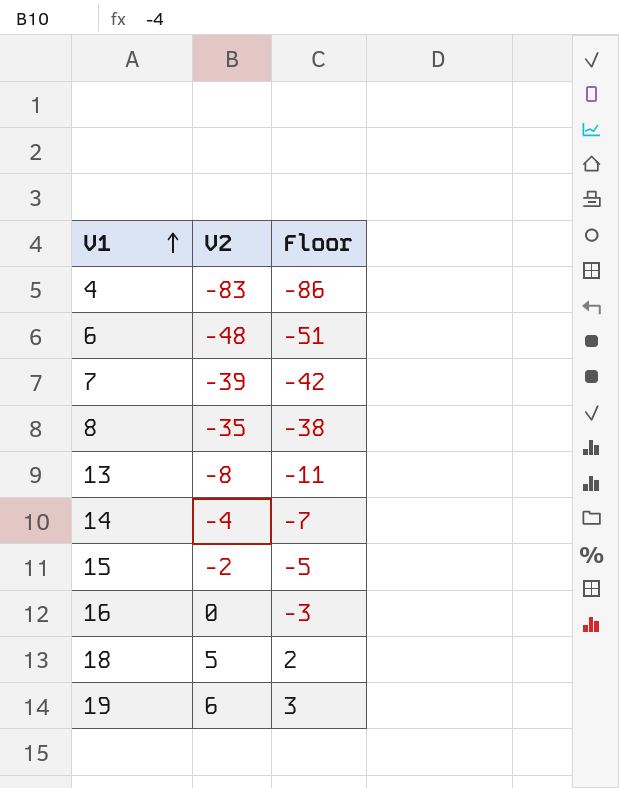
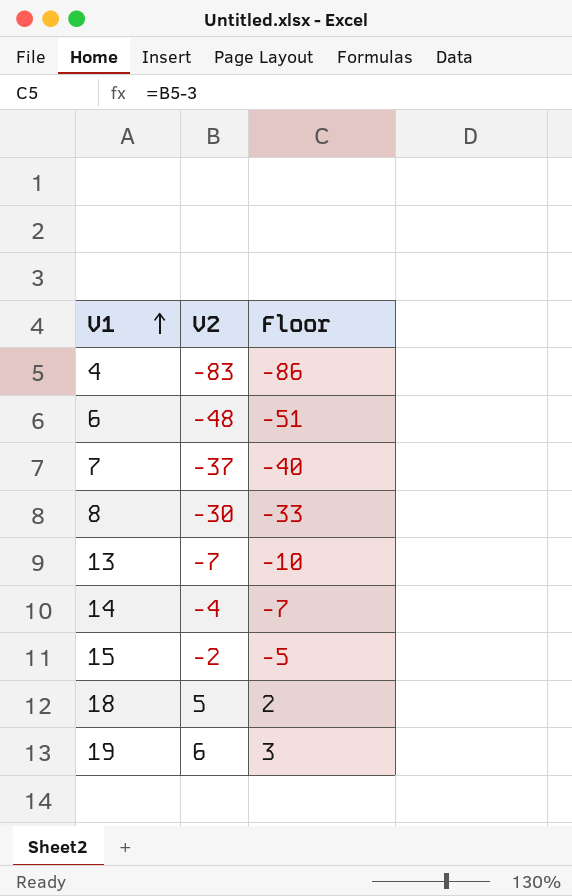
row 16: 0 | -3 -> none
7 | V2: -39 -> -37
7 | Floor: -42 -> -40
8 | V2: -35 -> -30
8 | Floor: -38 -> -33
13 | V2: -8 -> -7
13 | Floor: -11 -> -10

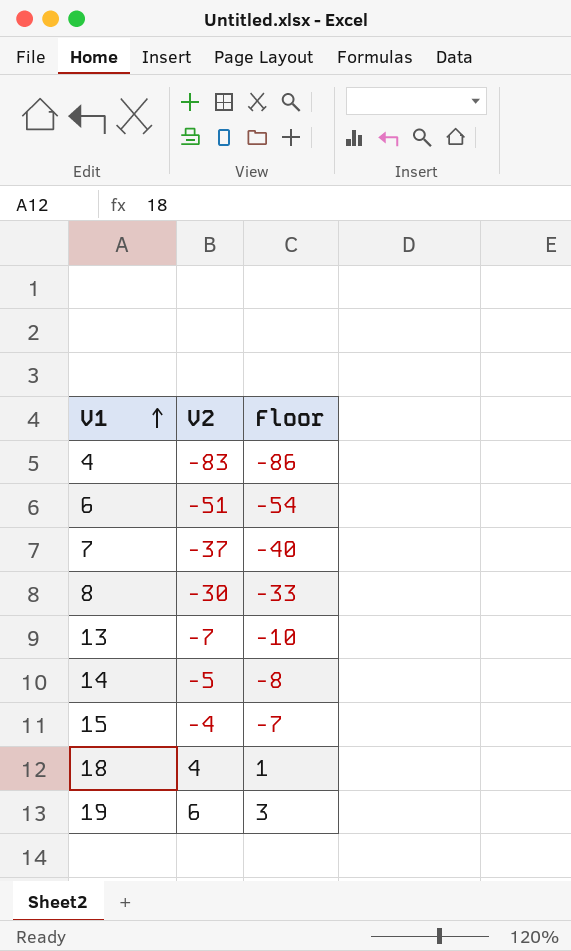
6 | V2: -48 -> -51
6 | Floor: -51 -> -54
14 | V2: -4 -> -5
14 | Floor: -7 -> -8
15 | V2: -2 -> -4
15 | Floor: -5 -> -7
18 | V2: 5 -> 4
18 | Floor: 2 -> 1

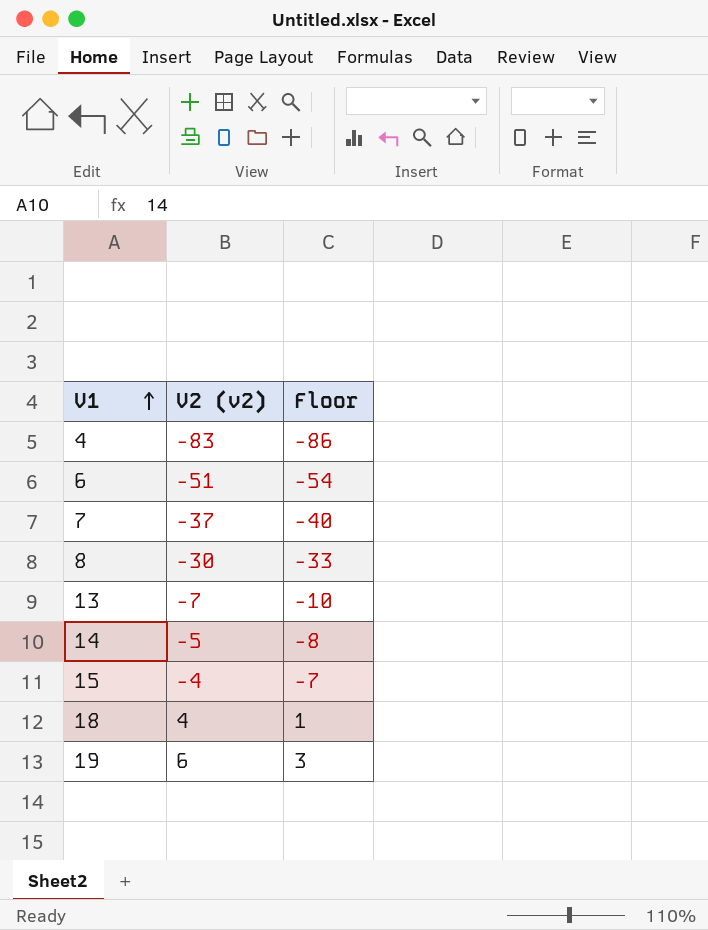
column name: V2 -> V2 (v2)

